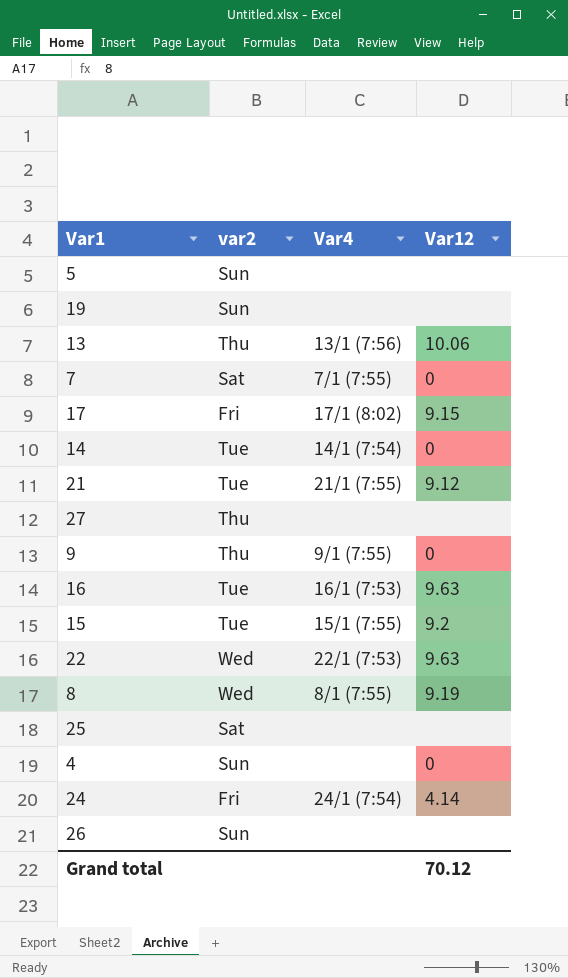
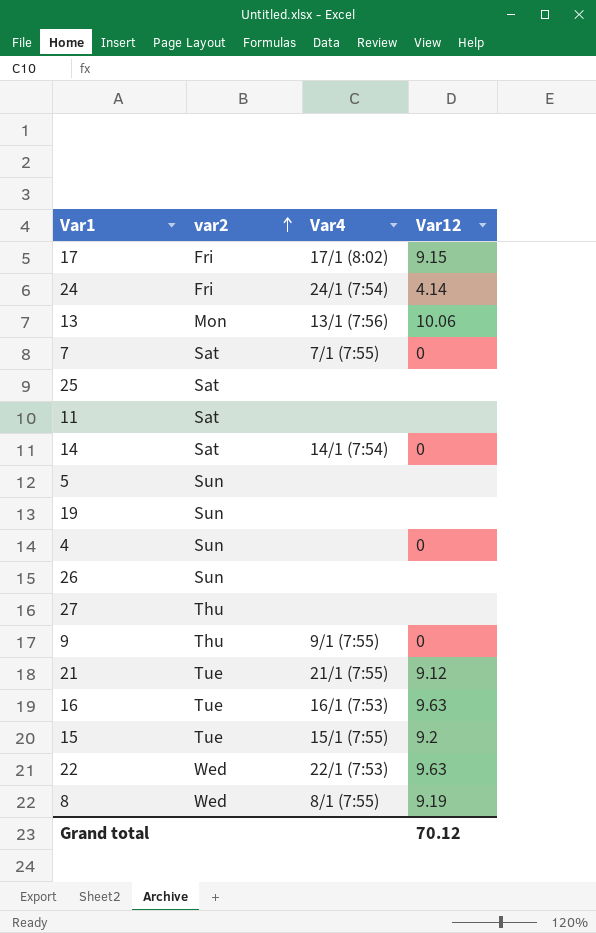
row order: none -> var2 ascending
13 | var2: Thu -> Mon
row 11: none -> Sat | none | none
14 | var2: Tue -> Sat

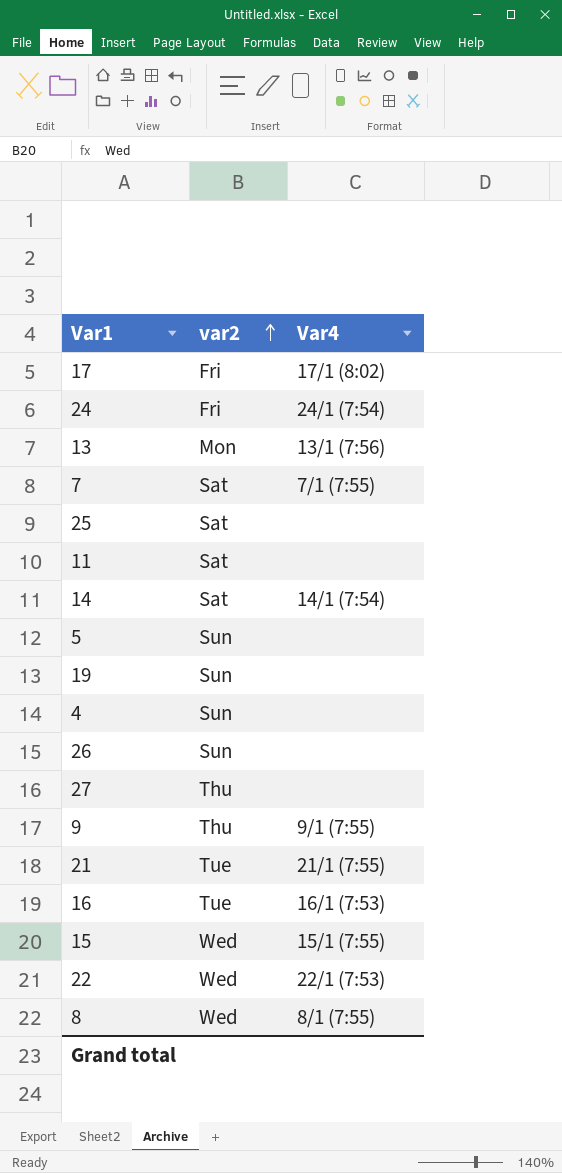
column Var12 | position: 4 -> none
15 | var2: Tue -> Wed

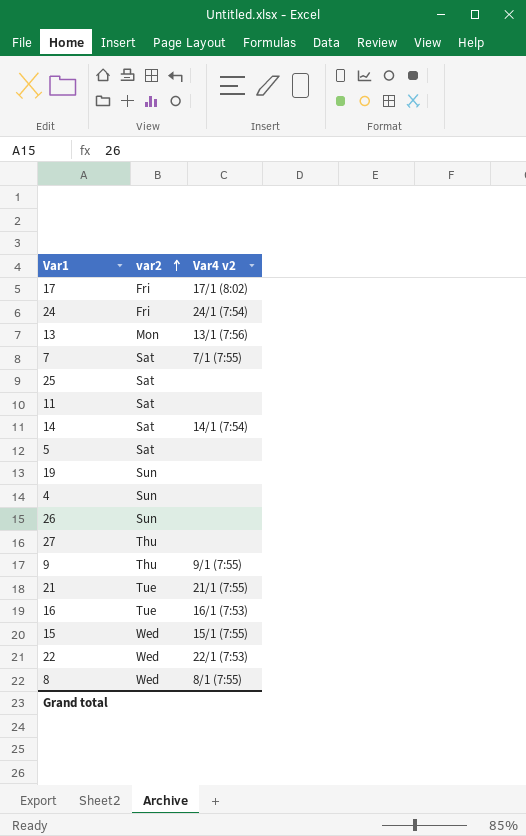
column name: Var4 -> Var4 v2
5 | var2: Sun -> Sat

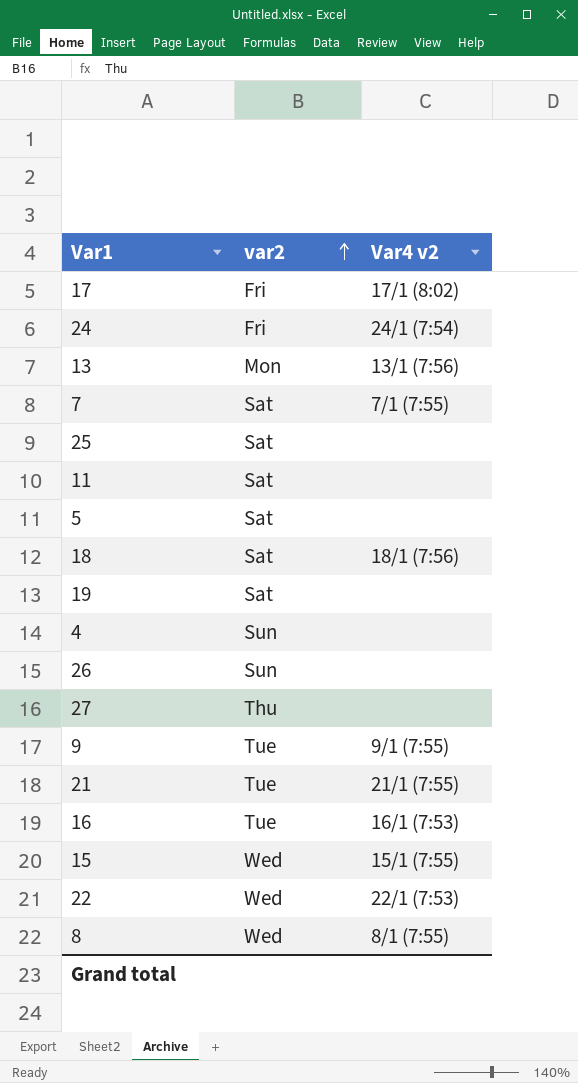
row 14: Sat | 14/1 (7:54) -> none
row 18: none -> Sat | 18/1 (7:56)
19 | var2: Sun -> Sat
9 | var2: Thu -> Tue

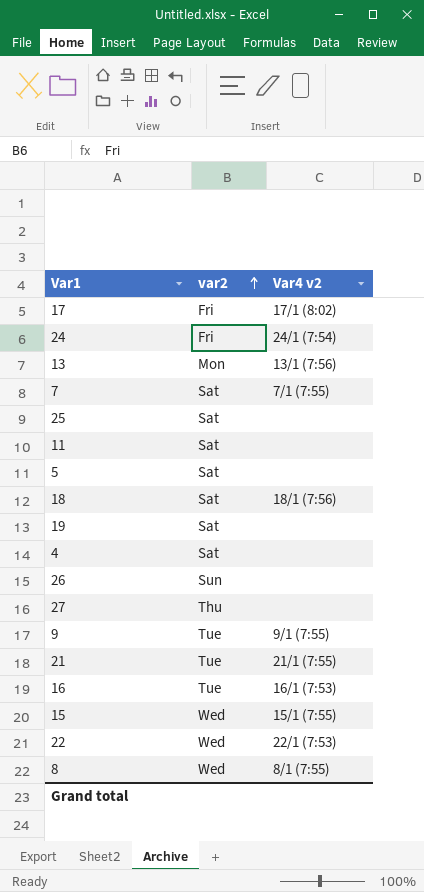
4 | var2: Sun -> Sat

